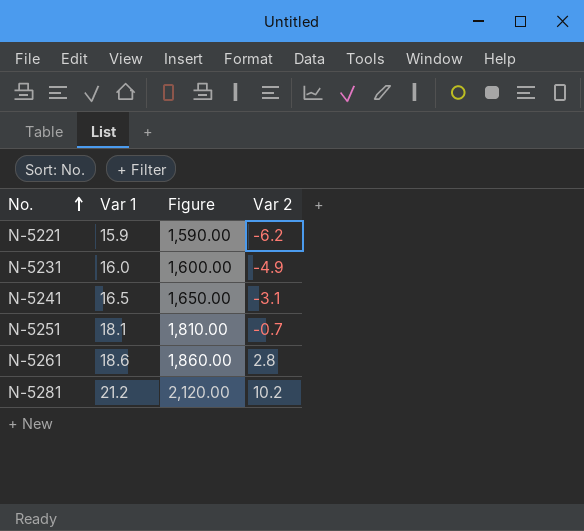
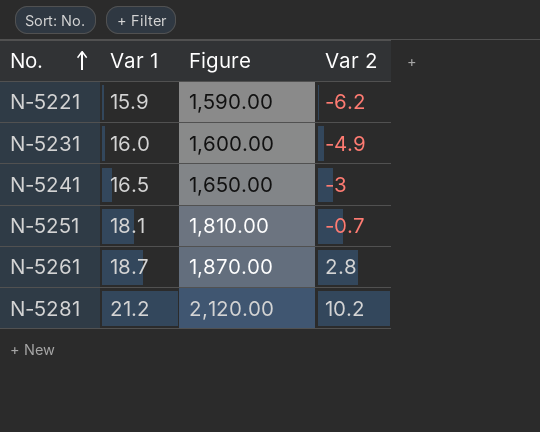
N-5241 | Var 2: -3.1 -> -3
N-5261 | Var 1: 18.6 -> 18.7
N-5261 | Figure: 1,860.00 -> 1,870.00

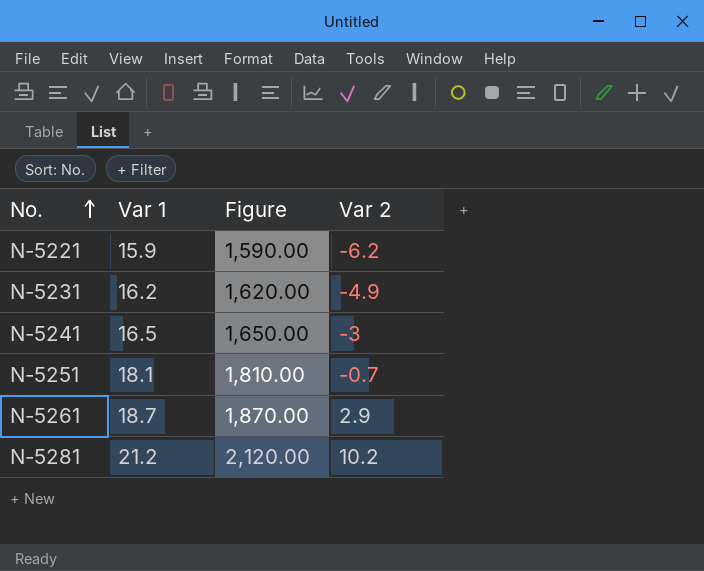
N-5231 | Var 1: 16.0 -> 16.2
N-5231 | Figure: 1,600.00 -> 1,620.00
N-5261 | Var 2: 2.8 -> 2.9

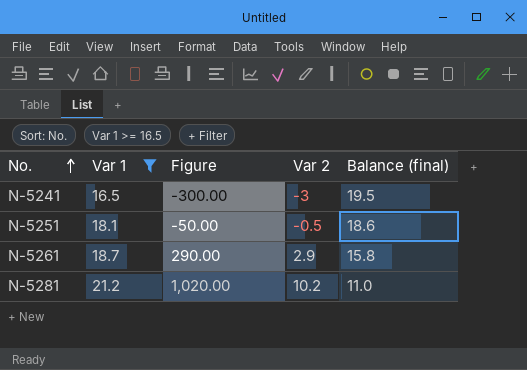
filter: none -> Var 1 >= 16.5
column Figure | formula: [Var 1] * 100 -> [Var 2] * 100
column Balance (final) | formula: none -> [Var 1] - [Var 2]
N-5251 | Var 2: -0.7 -> -0.5

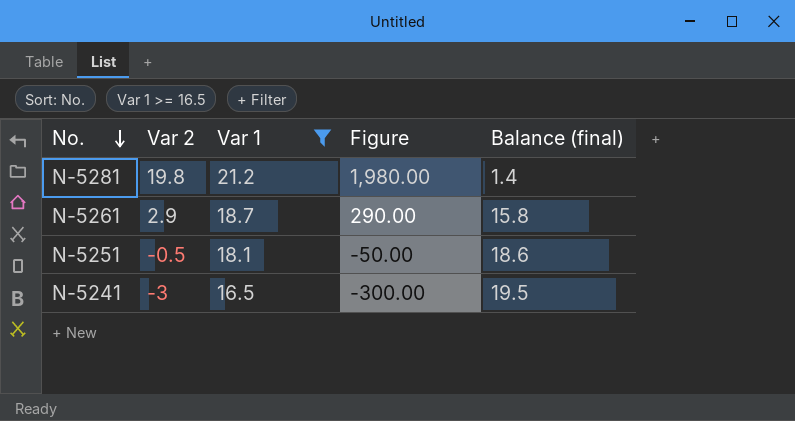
row order: No. ascending -> No. descending
column Var 2 | position: 4 -> 2
N-5281 | Var 2: 10.2 -> 19.8
N-5281 | Figure: 1,020.00 -> 1,980.00
N-5281 | Balance (final): 11.0 -> 1.4

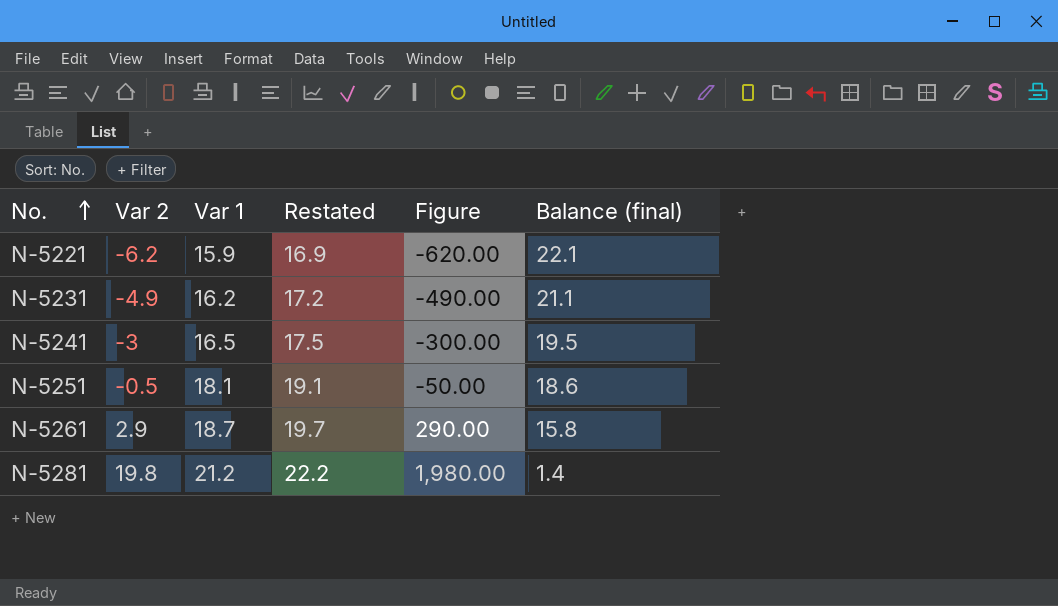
filter: Var 1 >= 16.5 -> none
row order: No. descending -> No. ascending
column Restated | formula: none -> [Var 1] + 1

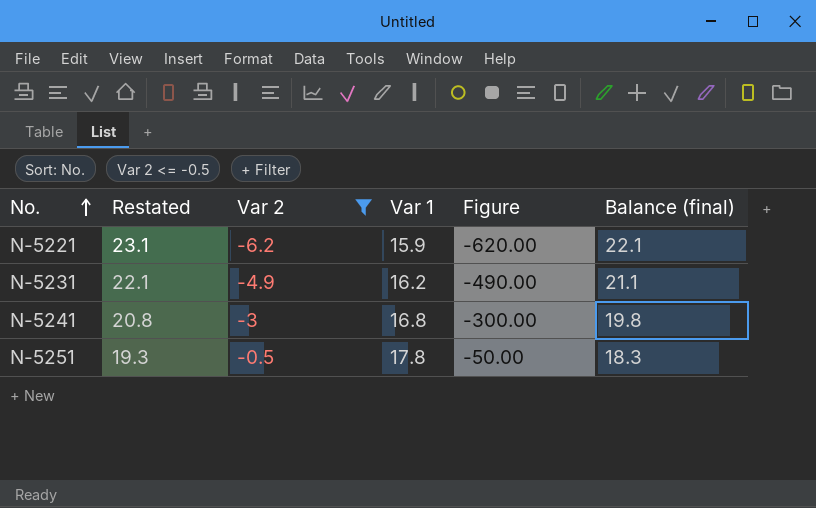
filter: none -> Var 2 <= -0.5
column Restated | formula: [Var 1] + 1 -> [Balance (final)] + 1
column Restated | position: 4 -> 2
N-5241 | Var 1: 16.5 -> 16.8
N-5241 | Balance (final): 19.5 -> 19.8
N-5251 | Var 1: 18.1 -> 17.8
N-5251 | Balance (final): 18.6 -> 18.3

